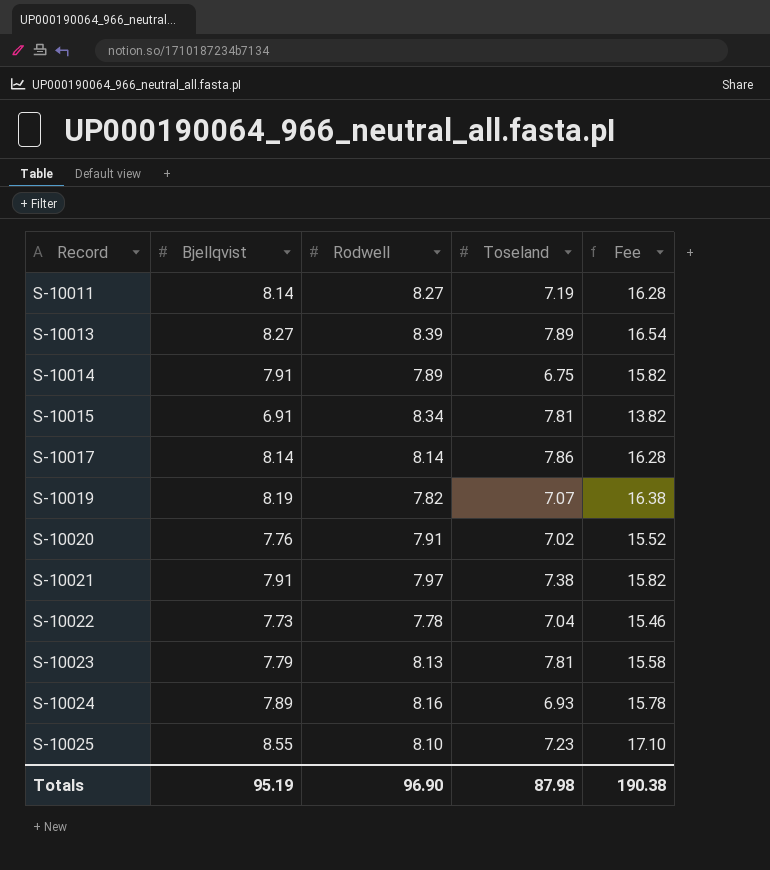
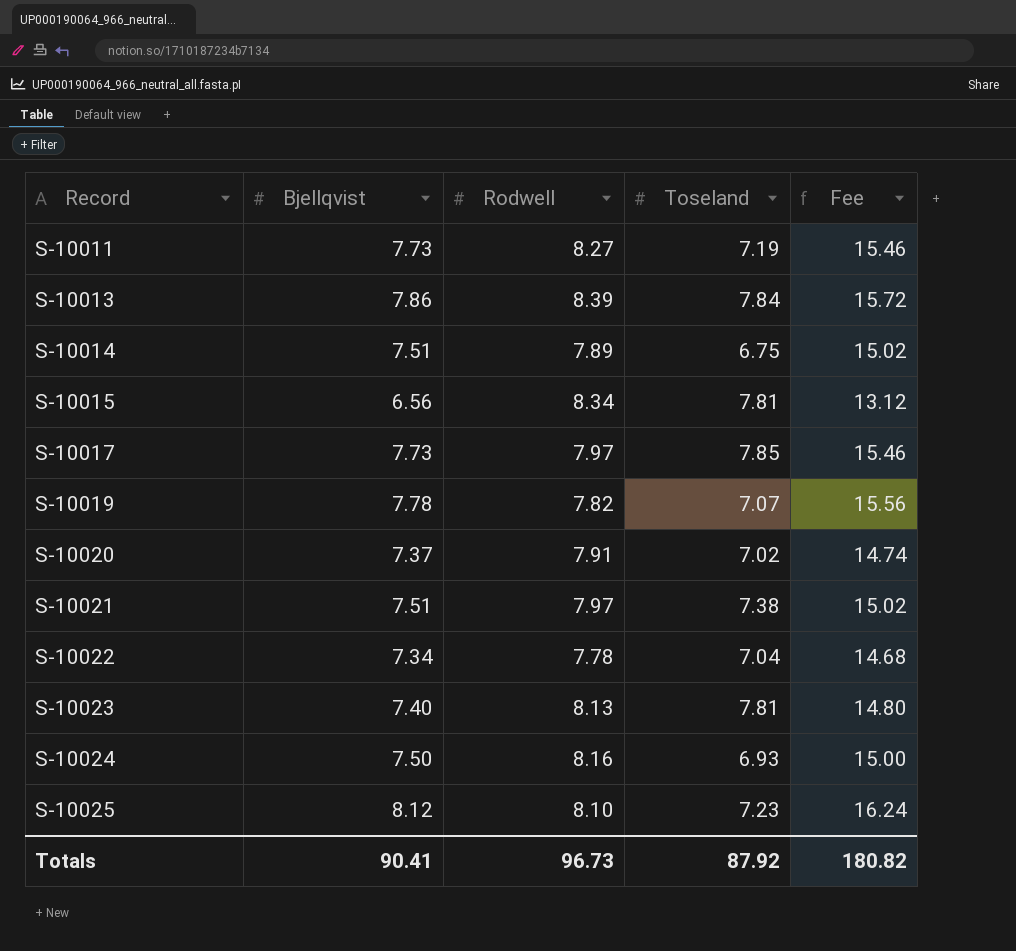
S-10011 | Bjellqvist: 8.14 -> 7.73
S-10011 | Fee: 16.28 -> 15.46
S-10013 | Bjellqvist: 8.27 -> 7.86
S-10013 | Toseland: 7.89 -> 7.84
S-10013 | Fee: 16.54 -> 15.72
S-10014 | Bjellqvist: 7.91 -> 7.51
S-10014 | Fee: 15.82 -> 15.02
S-10015 | Bjellqvist: 6.91 -> 6.56
S-10015 | Fee: 13.82 -> 13.12
S-10017 | Bjellqvist: 8.14 -> 7.73
S-10017 | Rodwell: 8.14 -> 7.97
S-10017 | Toseland: 7.86 -> 7.85
S-10017 | Fee: 16.28 -> 15.46
S-10019 | Bjellqvist: 8.19 -> 7.78
S-10019 | Fee: 16.38 -> 15.56
S-10020 | Bjellqvist: 7.76 -> 7.37
S-10020 | Fee: 15.52 -> 14.74
S-10021 | Bjellqvist: 7.91 -> 7.51
S-10021 | Fee: 15.82 -> 15.02
S-10022 | Bjellqvist: 7.73 -> 7.34
S-10022 | Fee: 15.46 -> 14.68
S-10023 | Bjellqvist: 7.79 -> 7.40
S-10023 | Fee: 15.58 -> 14.80
S-10024 | Bjellqvist: 7.89 -> 7.50
S-10024 | Fee: 15.78 -> 15.00
S-10025 | Bjellqvist: 8.55 -> 8.12
S-10025 | Fee: 17.10 -> 16.24
Totals | Bjellqvist: 95.19 -> 90.41
Totals | Rodwell: 96.90 -> 96.73
Totals | Toseland: 87.98 -> 87.92
Totals | Fee: 190.38 -> 180.82

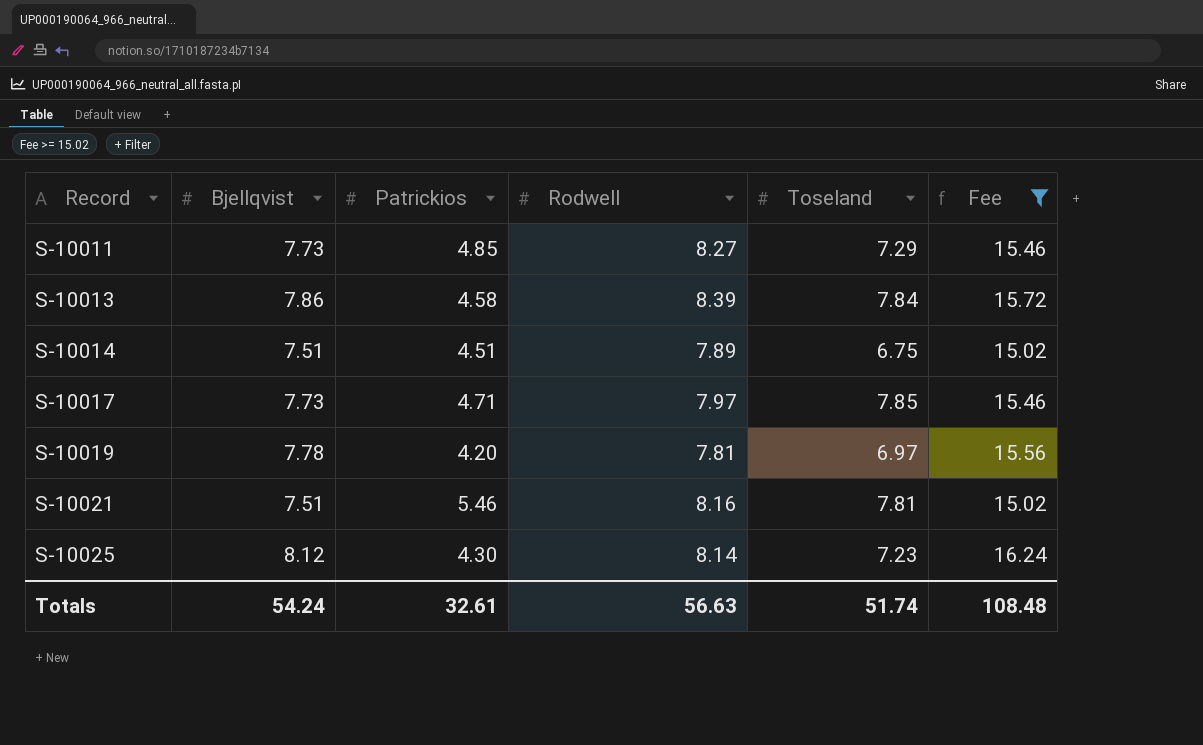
filter: none -> Fee >= 15.02
column Patrickios | position: none -> 3
S-10011 | Toseland: 7.19 -> 7.29
S-10019 | Rodwell: 7.82 -> 7.81
S-10019 | Toseland: 7.07 -> 6.97
S-10021 | Rodwell: 7.97 -> 8.16
S-10021 | Toseland: 7.38 -> 7.81
S-10025 | Rodwell: 8.10 -> 8.14
Totals | Bjellqvist: 90.41 -> 54.24
Totals | Rodwell: 96.73 -> 56.63
Totals | Toseland: 87.92 -> 51.74
Totals | Fee: 180.82 -> 108.48

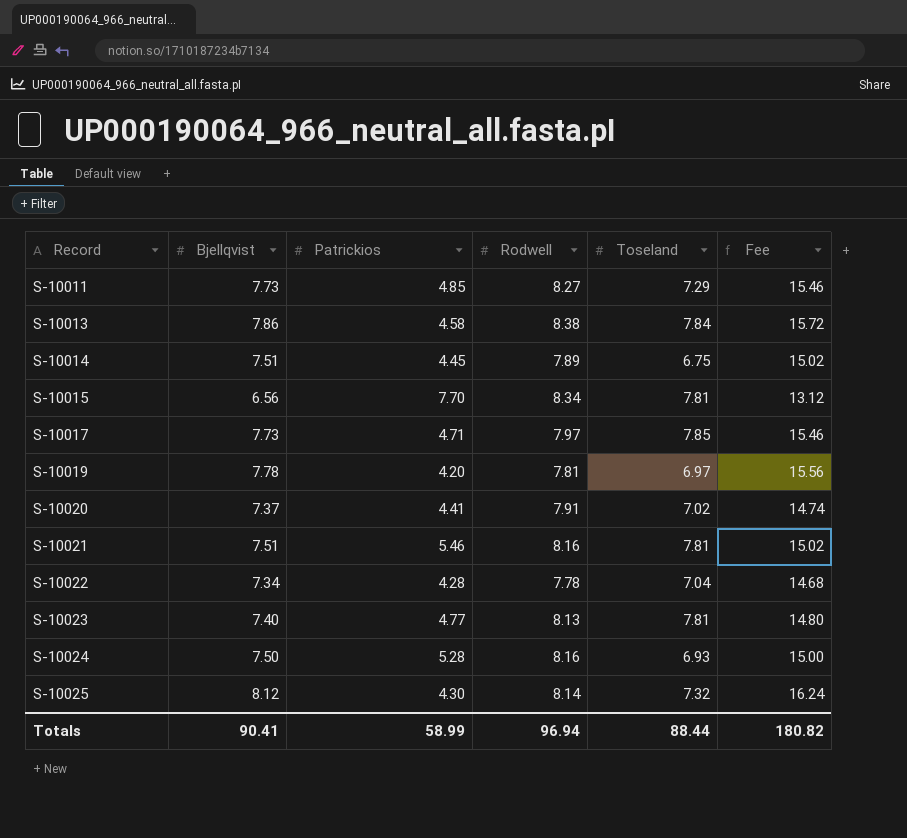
filter: Fee >= 15.02 -> none
S-10013 | Rodwell: 8.39 -> 8.38
S-10014 | Patrickios: 4.51 -> 4.45
S-10025 | Toseland: 7.23 -> 7.32
Totals | Bjellqvist: 54.24 -> 90.41
Totals | Patrickios: 32.61 -> 58.99
Totals | Rodwell: 56.63 -> 96.94
Totals | Toseland: 51.74 -> 88.44
Totals | Fee: 108.48 -> 180.82

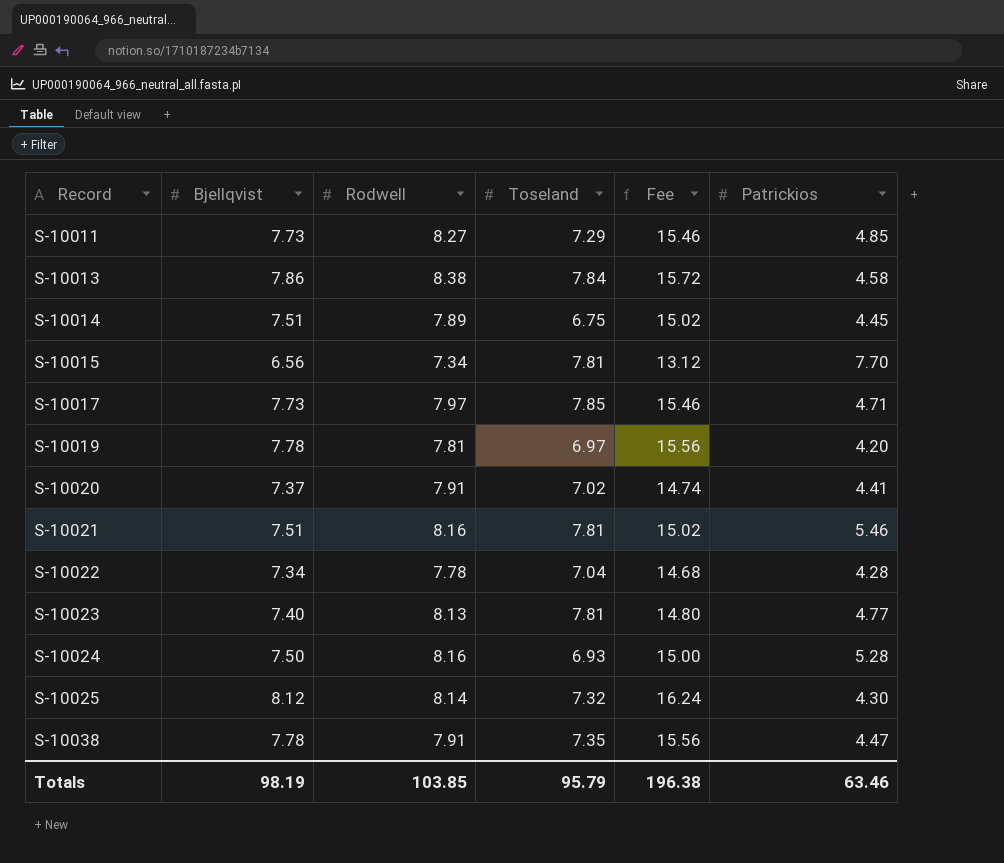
column Patrickios | position: 3 -> 6
S-10015 | Rodwell: 8.34 -> 7.34
row S-10038: none -> 7.78 | 7.91 | 7.35 | 15.56 | 4.47
Totals | Bjellqvist: 90.41 -> 98.19
Totals | Rodwell: 96.94 -> 103.85
Totals | Toseland: 88.44 -> 95.79
Totals | Fee: 180.82 -> 196.38
Totals | Patrickios: 58.99 -> 63.46

